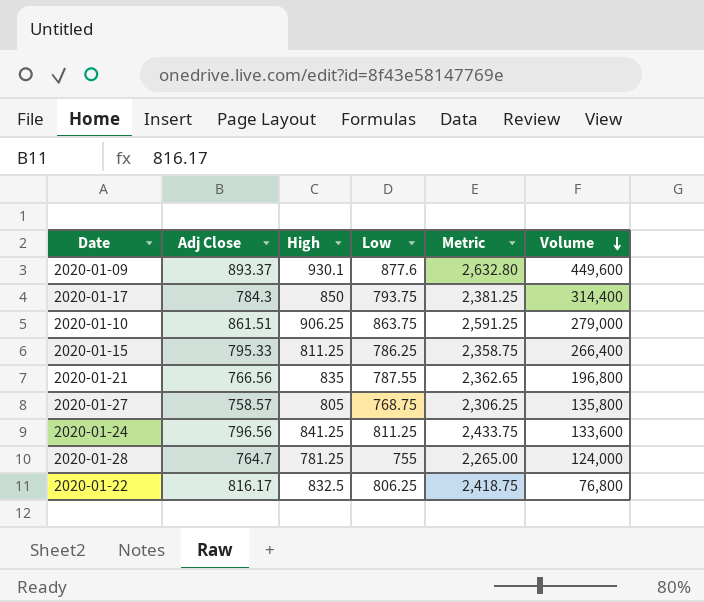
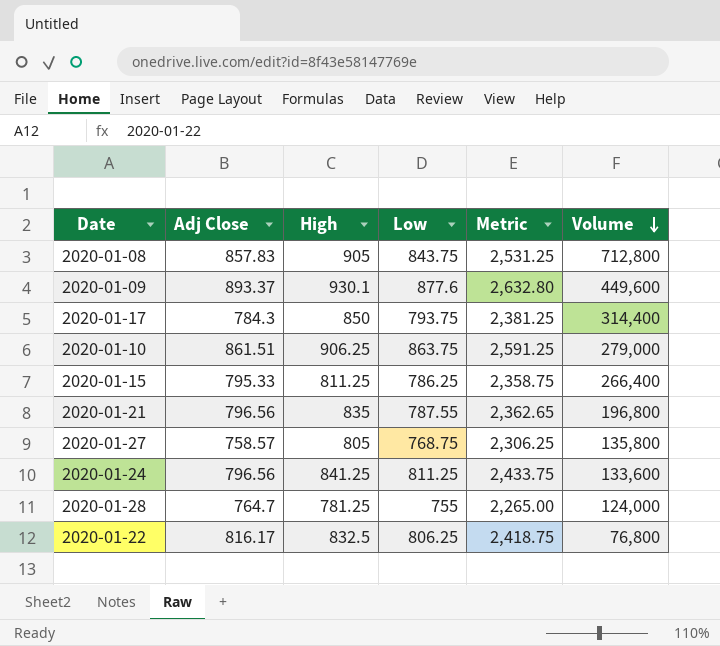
row 2020-01-08: none -> 857.83 | 905 | 843.75 | 2,531.25 | 712,800
2020-01-21 | Adj Close: 766.56 -> 796.56

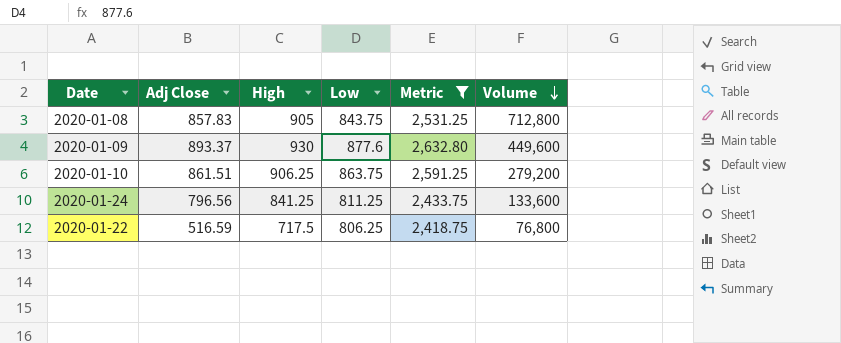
filter: none -> Metric >= 2,418.75
2020-01-09 | High: 930.1 -> 930
2020-01-10 | Volume: 279,000 -> 279,200
2020-01-22 | Adj Close: 816.17 -> 516.59
2020-01-22 | High: 832.5 -> 717.5

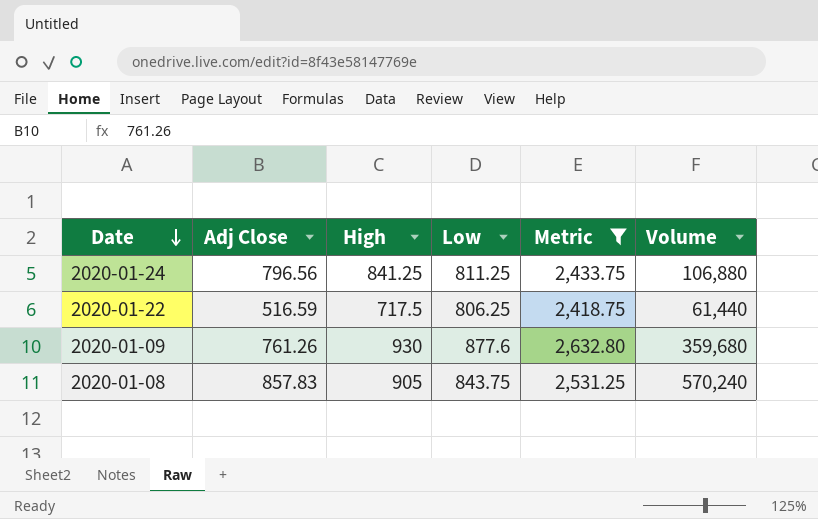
row order: Volume descending -> Date descending
row 2020-01-10: 861.51 | 906.25 | 863.75 | 2,591.25 | 279,200 -> none
2020-01-24 | Volume: 133,600 -> 106,880
2020-01-22 | Volume: 76,800 -> 61,440
2020-01-09 | Adj Close: 893.37 -> 761.26
2020-01-09 | Volume: 449,600 -> 359,680
2020-01-08 | Volume: 712,800 -> 570,240

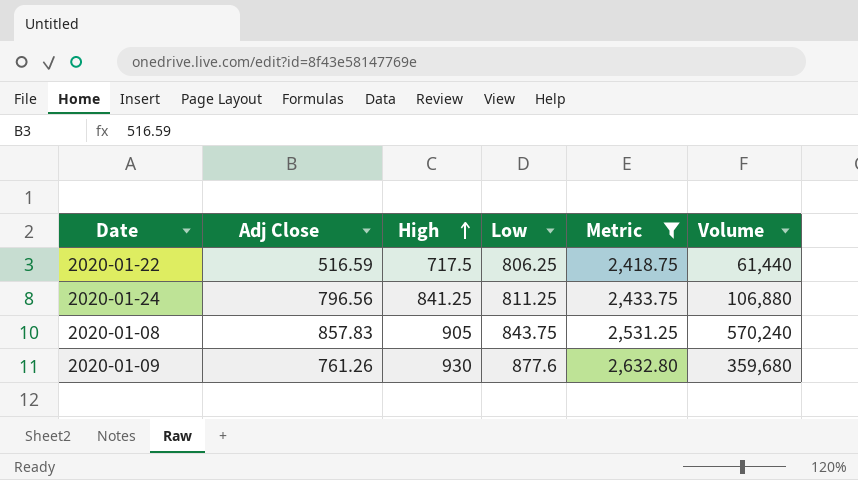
row order: Date descending -> High ascending

